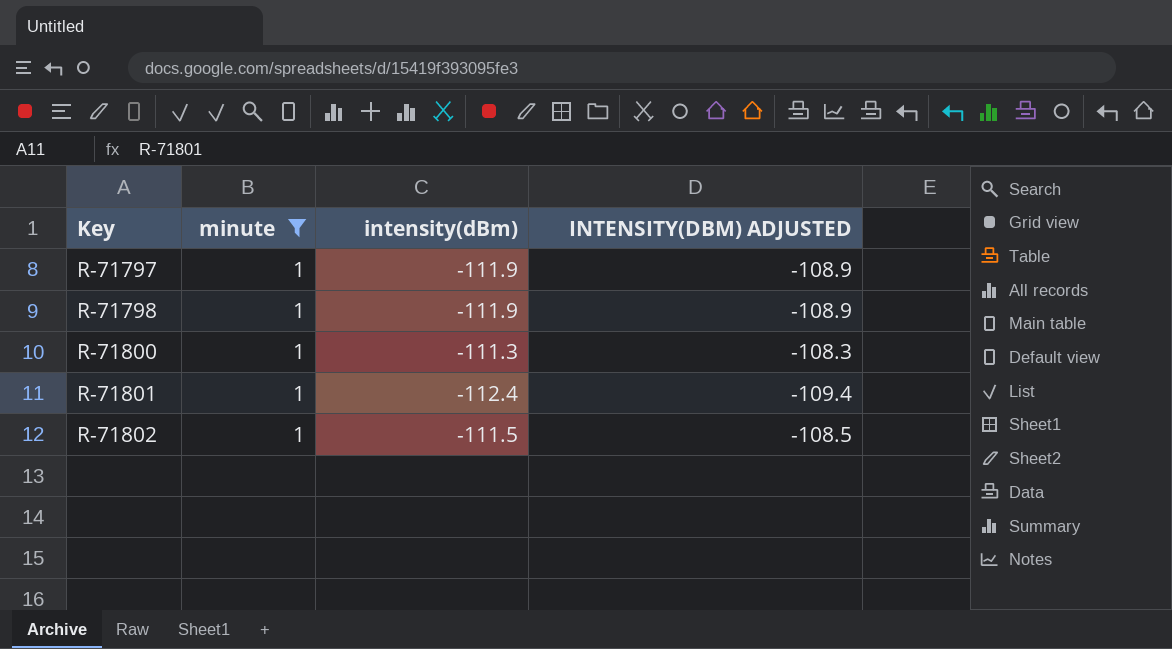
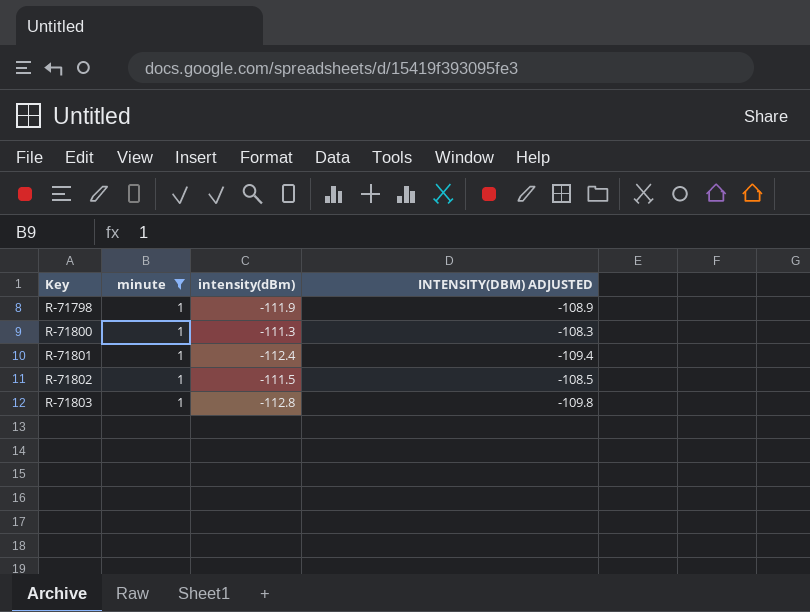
row R-71797: 1 | -111.9 | -108.9 -> none
row R-71803: none -> 1 | -112.8 | -109.8

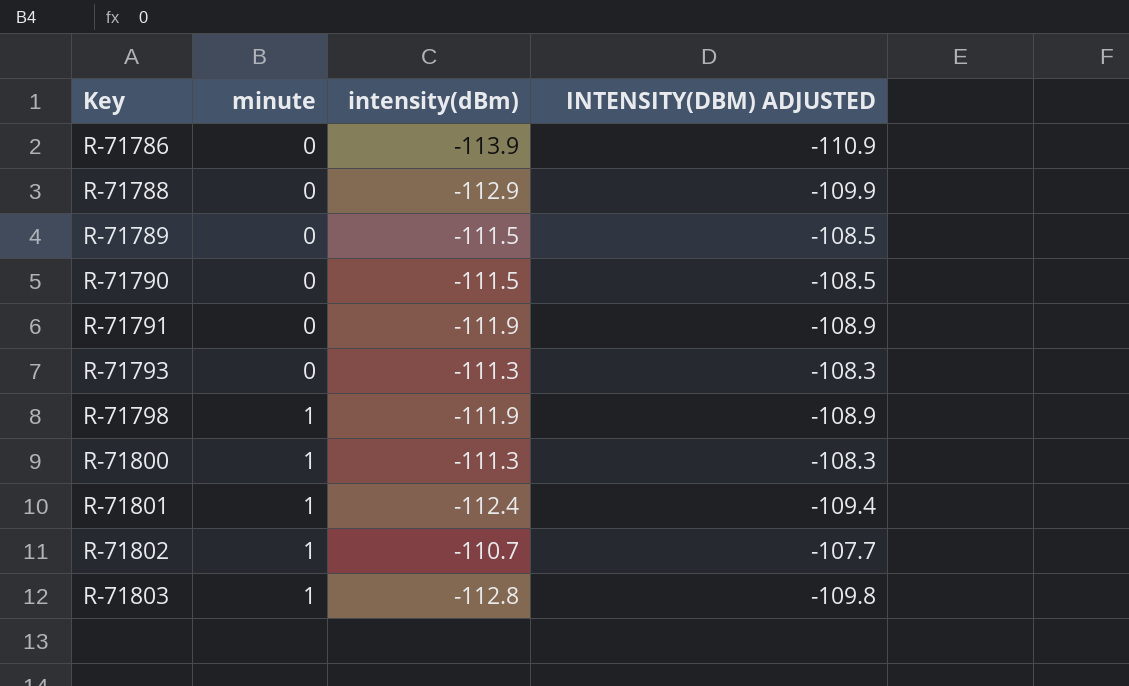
filter: minute = 1 -> none
R-71802 | intensity(dBm): -111.5 -> -110.7
R-71802 | INTENSITY(DBM) ADJUSTED: -108.5 -> -107.7

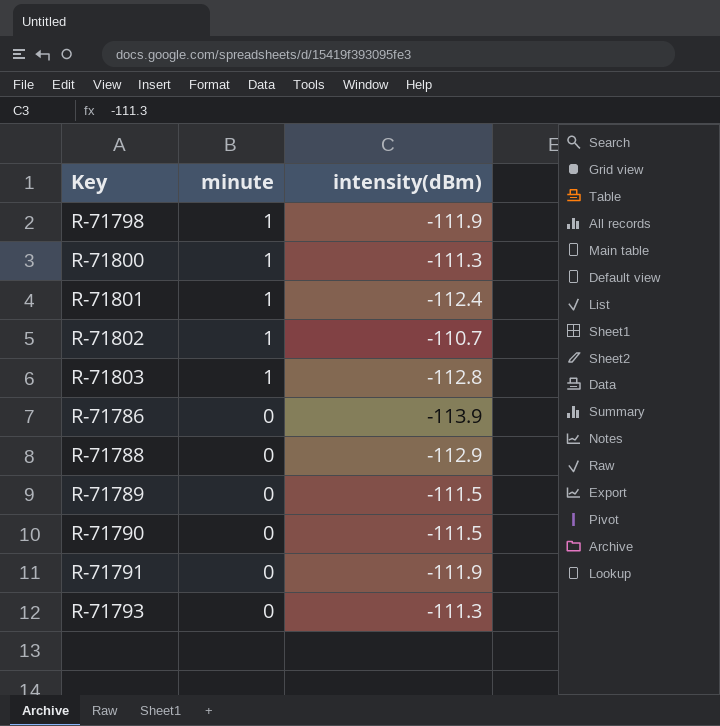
row order: Key ascending -> minute descending
column INTENSITY(DBM) ADJUSTED | formula: [intensity(dBm)] + 3 -> none

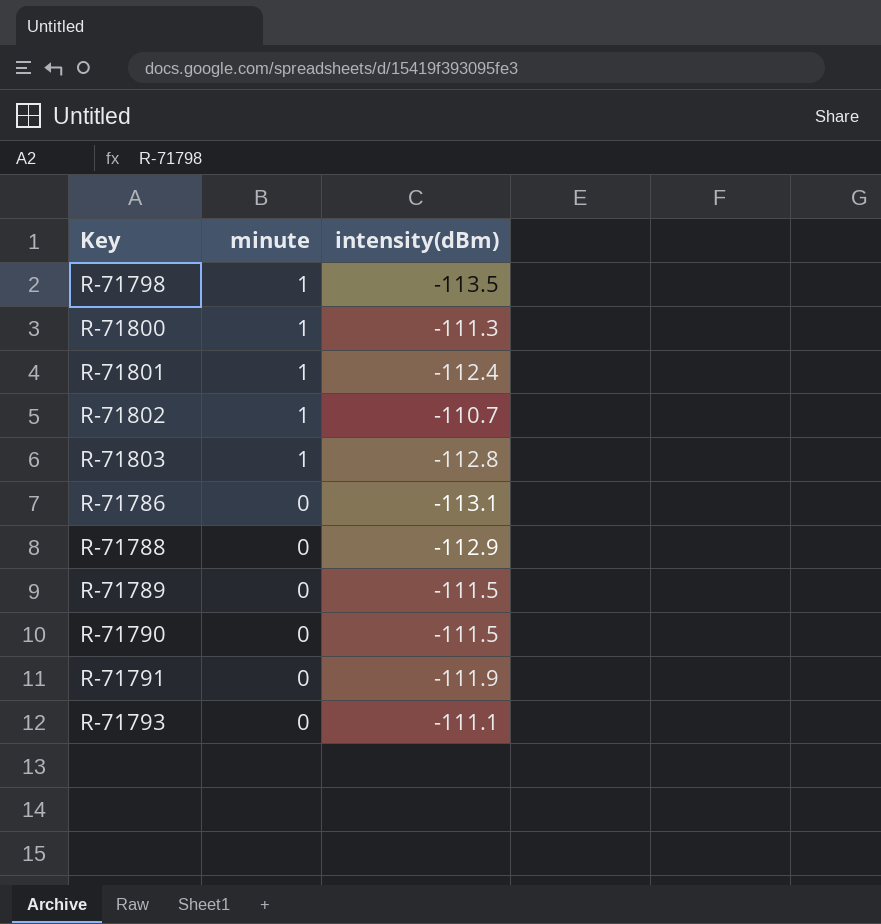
R-71798 | intensity(dBm): -111.9 -> -113.5
R-71786 | intensity(dBm): -113.9 -> -113.1
R-71793 | intensity(dBm): -111.3 -> -111.1

